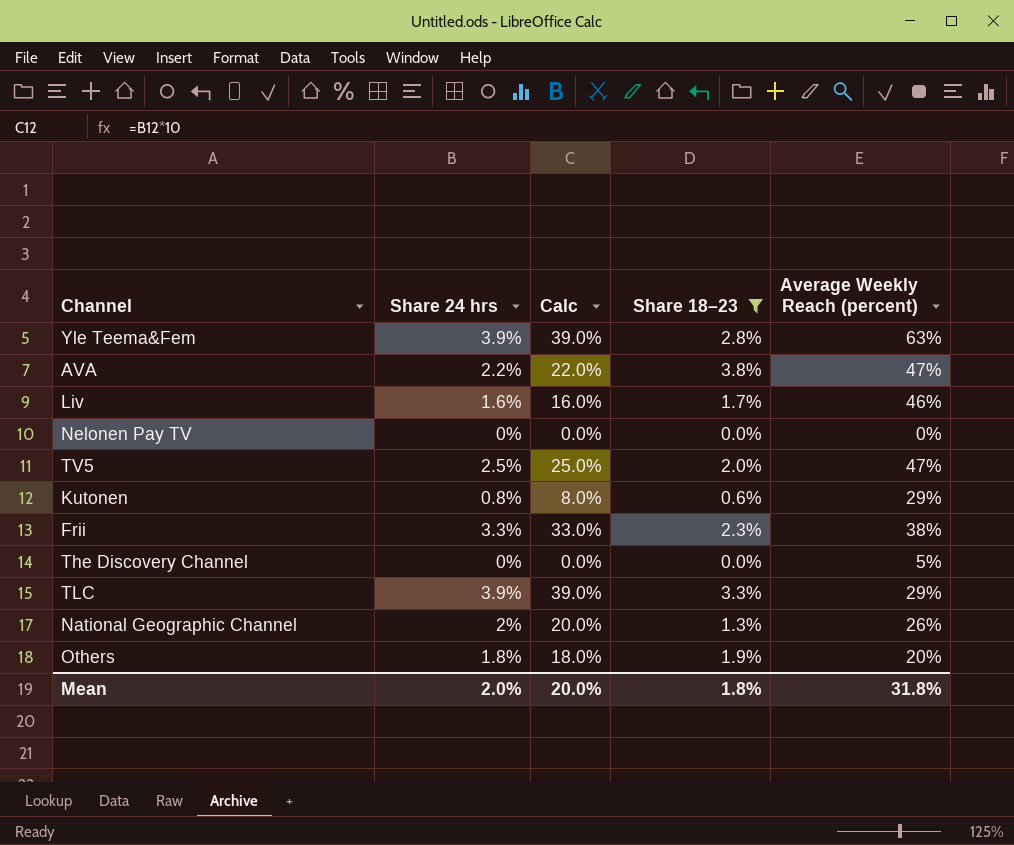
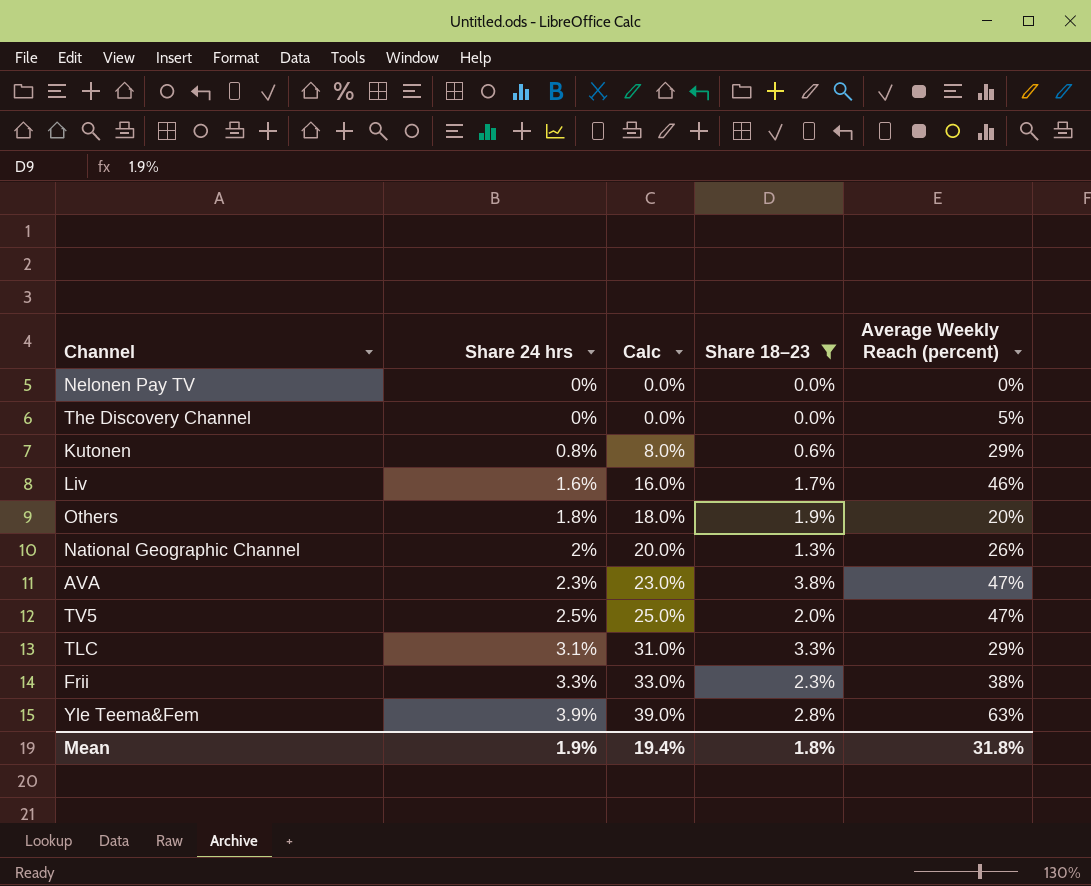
row order: none -> Share 24 hrs ascending
AVA | Share 24 hrs: 2.2% -> 2.3%
AVA | Calc: 22.0% -> 23.0%
TLC | Share 24 hrs: 3.9% -> 3.1%
TLC | Calc: 39.0% -> 31.0%
Mean | Share 24 hrs: 2.0% -> 1.9%
Mean | Calc: 20.0% -> 19.4%

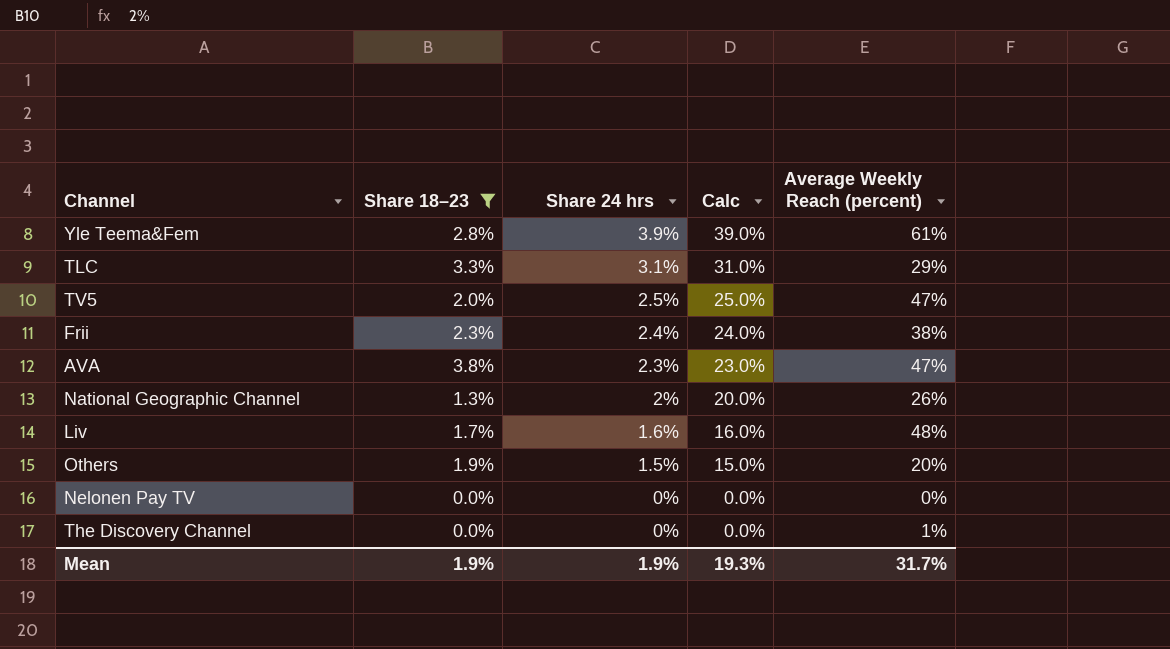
row order: Share 24 hrs ascending -> Share 24 hrs descending
column Share 18–23 | position: 4 -> 2
row Kutonen: 0.8% | 8.0% | 0.6% | 29% -> none
Yle Teema&Fem | Average Weekly Reach (percent): 63% -> 61%
Frii | Share 24 hrs: 3.3% -> 2.4%
Frii | Calc: 33.0% -> 24.0%
Liv | Average Weekly Reach (percent): 46% -> 48%
Others | Share 24 hrs: 1.8% -> 1.5%
Others | Calc: 18.0% -> 15.0%
The Discovery Channel | Average Weekly Reach (percent): 5% -> 1%
Mean | Share 18–23: 1.8% -> 1.9%
Mean | Calc: 19.4% -> 19.3%
Mean | Average Weekly Reach (percent): 31.8% -> 31.7%

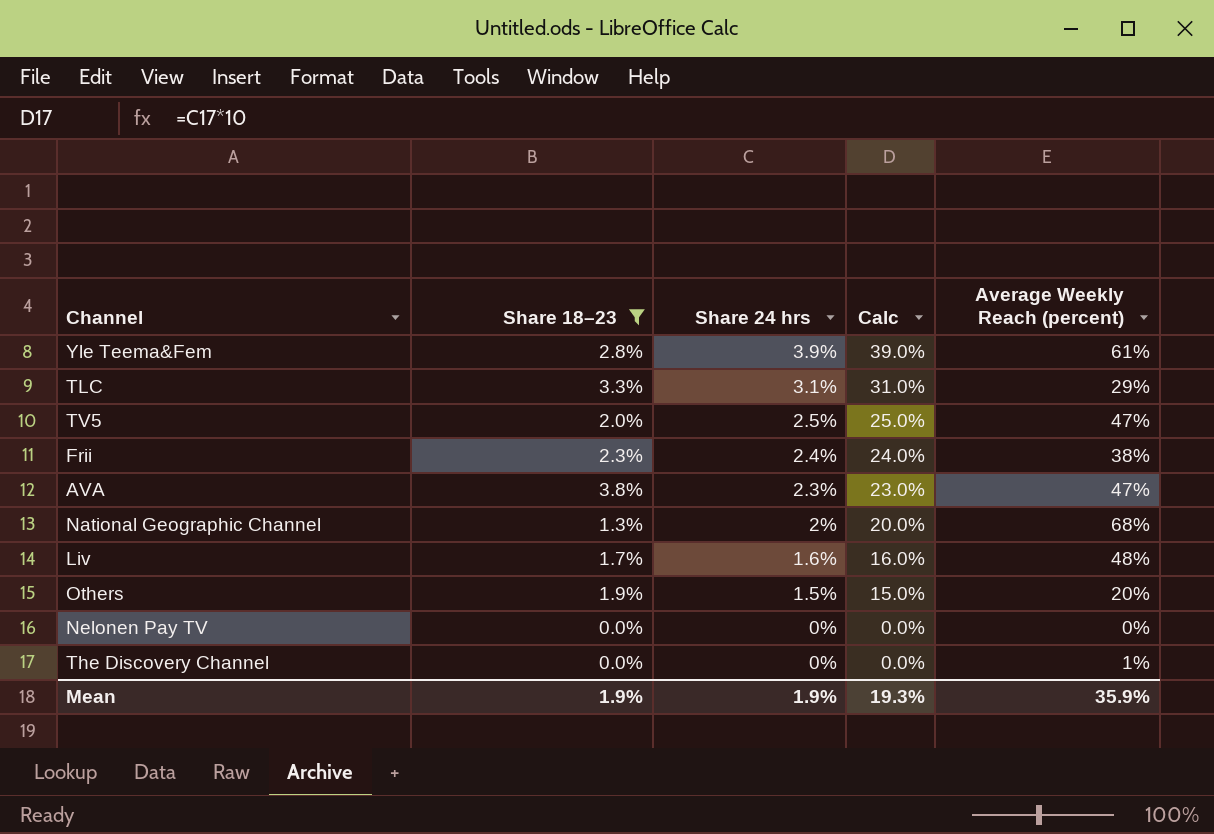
National Geographic Channel | Average Weekly Reach (percent): 26% -> 68%
Mean | Average Weekly Reach (percent): 31.7% -> 35.9%

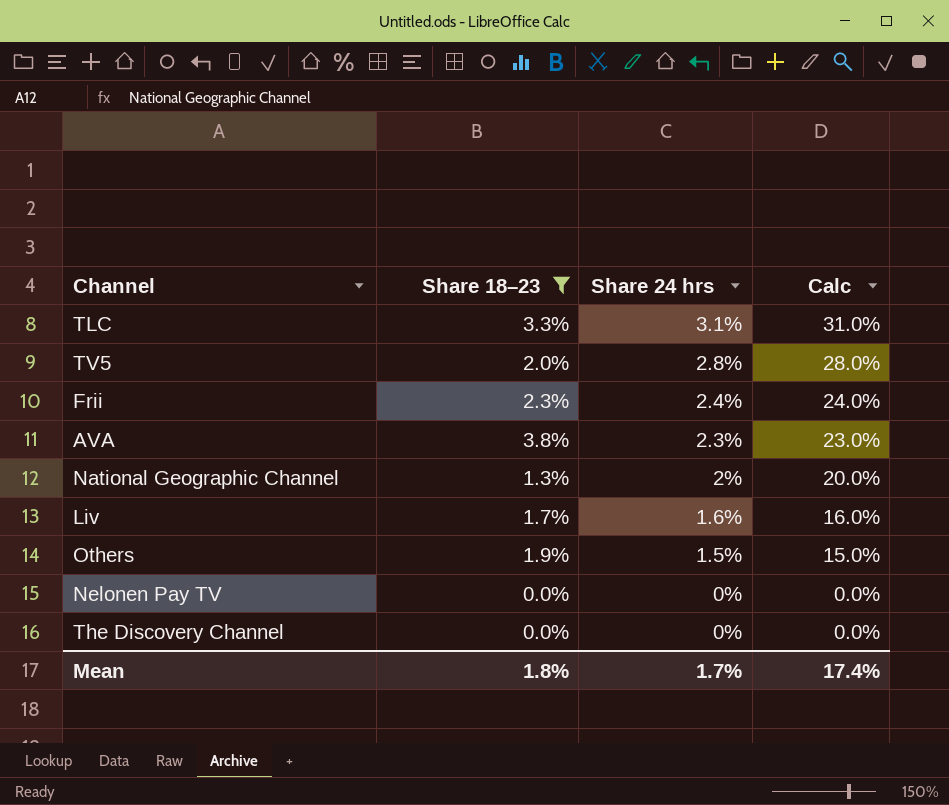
column Average Weekly Reach (percent) | position: 5 -> none
row Yle Teema&Fem: 2.8% | 3.9% | 39.0% | 61% -> none
TV5 | Share 24 hrs: 2.5% -> 2.8%
TV5 | Calc: 25.0% -> 28.0%
Mean | Share 18–23: 1.9% -> 1.8%
Mean | Share 24 hrs: 1.9% -> 1.7%
Mean | Calc: 19.3% -> 17.4%

